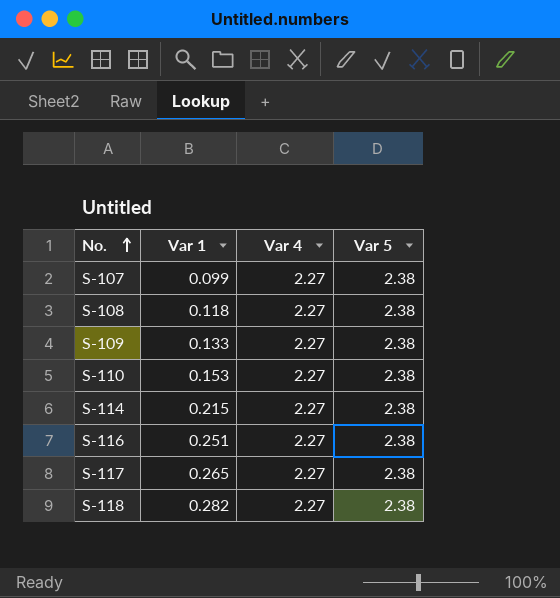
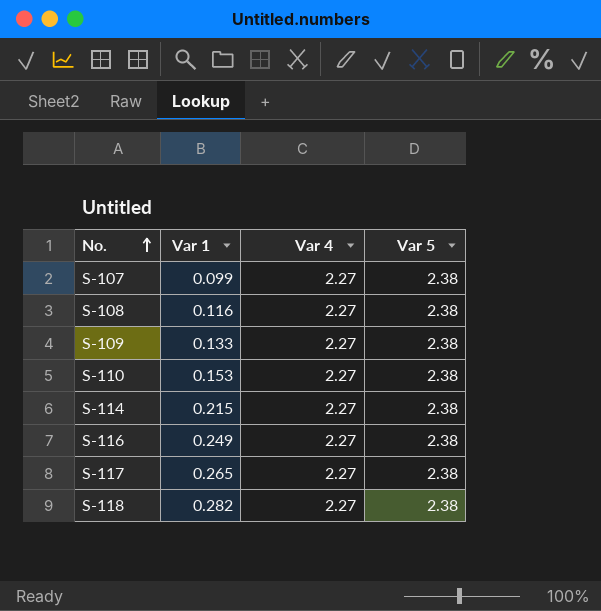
S-108 | Var 1: 0.118 -> 0.116
S-116 | Var 1: 0.251 -> 0.249

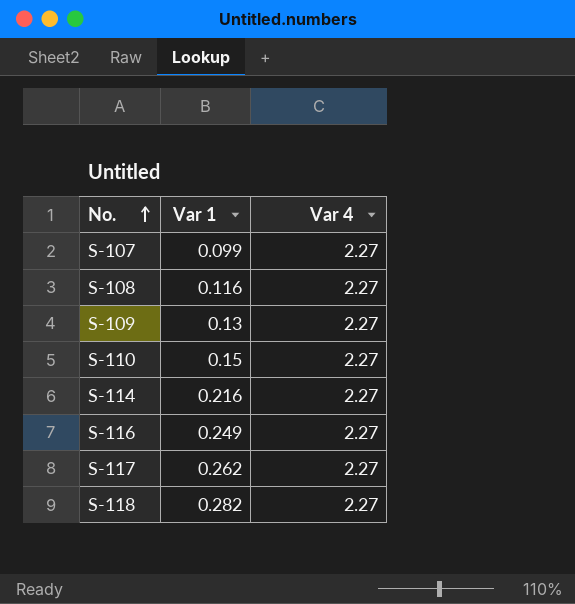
column Var 5 | position: 4 -> none
S-109 | Var 1: 0.133 -> 0.13
S-110 | Var 1: 0.153 -> 0.15
S-114 | Var 1: 0.215 -> 0.216
S-117 | Var 1: 0.265 -> 0.262

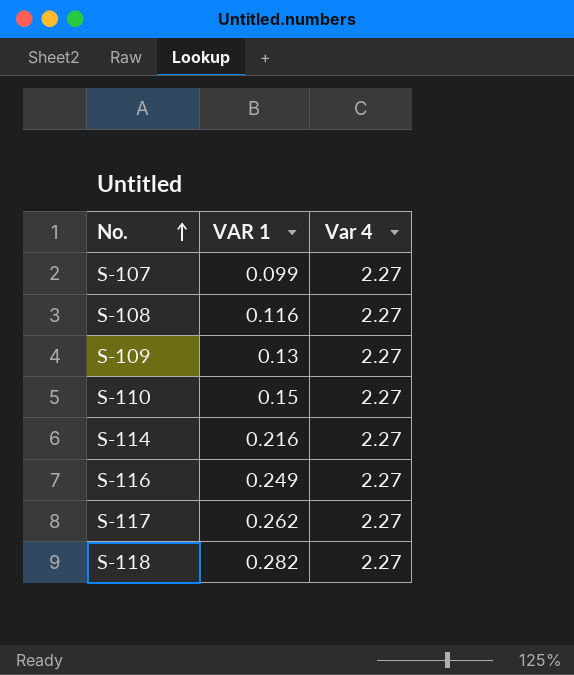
column name: Var 1 -> VAR 1

